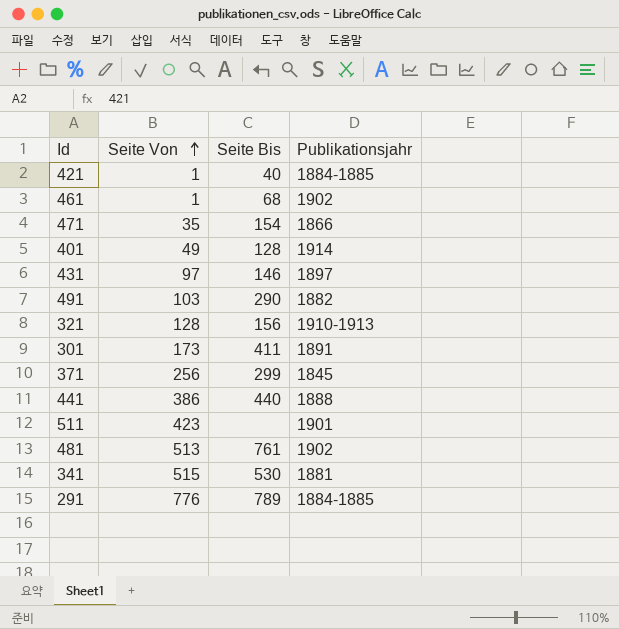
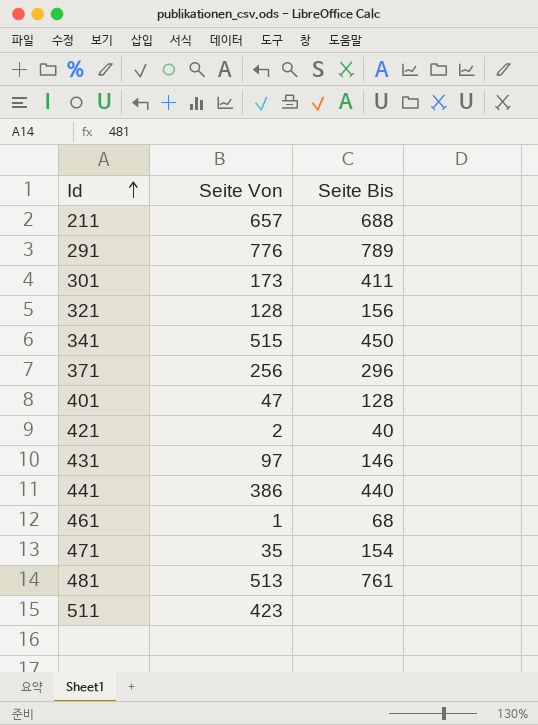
row order: Seite Von ascending -> Id ascending
column Publikationsjahr | position: 4 -> none
row 491: 103 | 290 | 1882 -> none
row 211: none -> 657 | 688
341 | Seite Bis: 530 -> 450
371 | Seite Bis: 299 -> 296
401 | Seite Von: 49 -> 47
421 | Seite Von: 1 -> 2

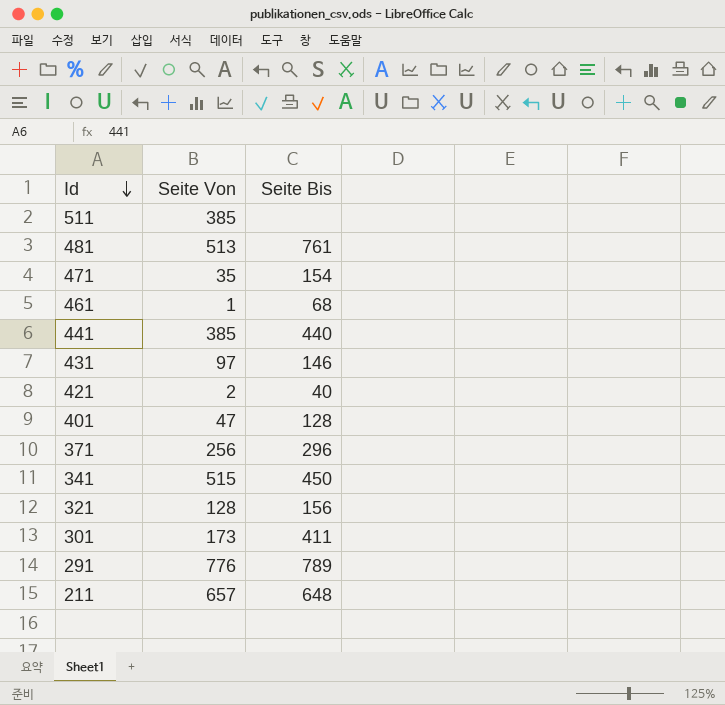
row order: Id ascending -> Id descending
511 | Seite Von: 423 -> 385
441 | Seite Von: 386 -> 385
211 | Seite Bis: 688 -> 648

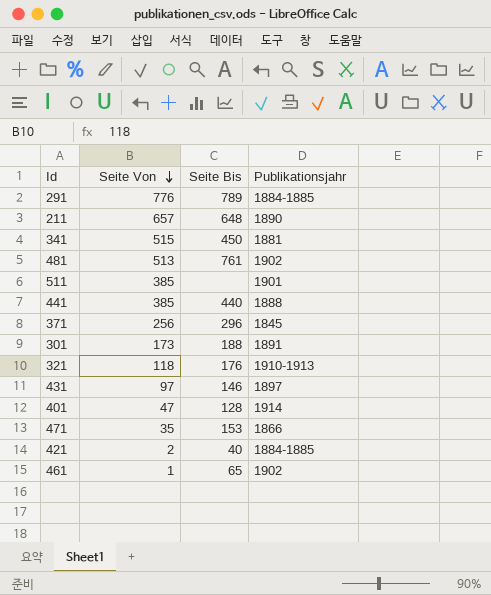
row order: Id descending -> Seite Von descending
column Publikationsjahr | position: none -> 4
301 | Seite Bis: 411 -> 188
321 | Seite Von: 128 -> 118
321 | Seite Bis: 156 -> 176
471 | Seite Bis: 154 -> 153
461 | Seite Bis: 68 -> 65

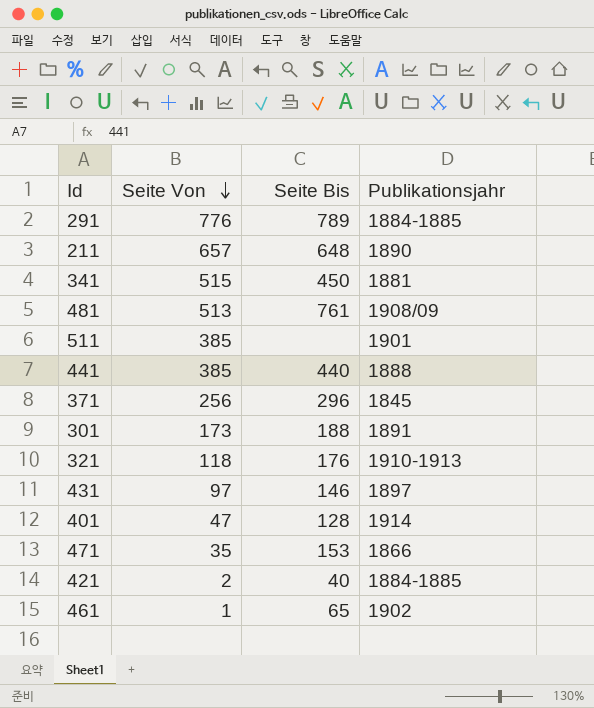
481 | Publikationsjahr: 1902 -> 1908/09

